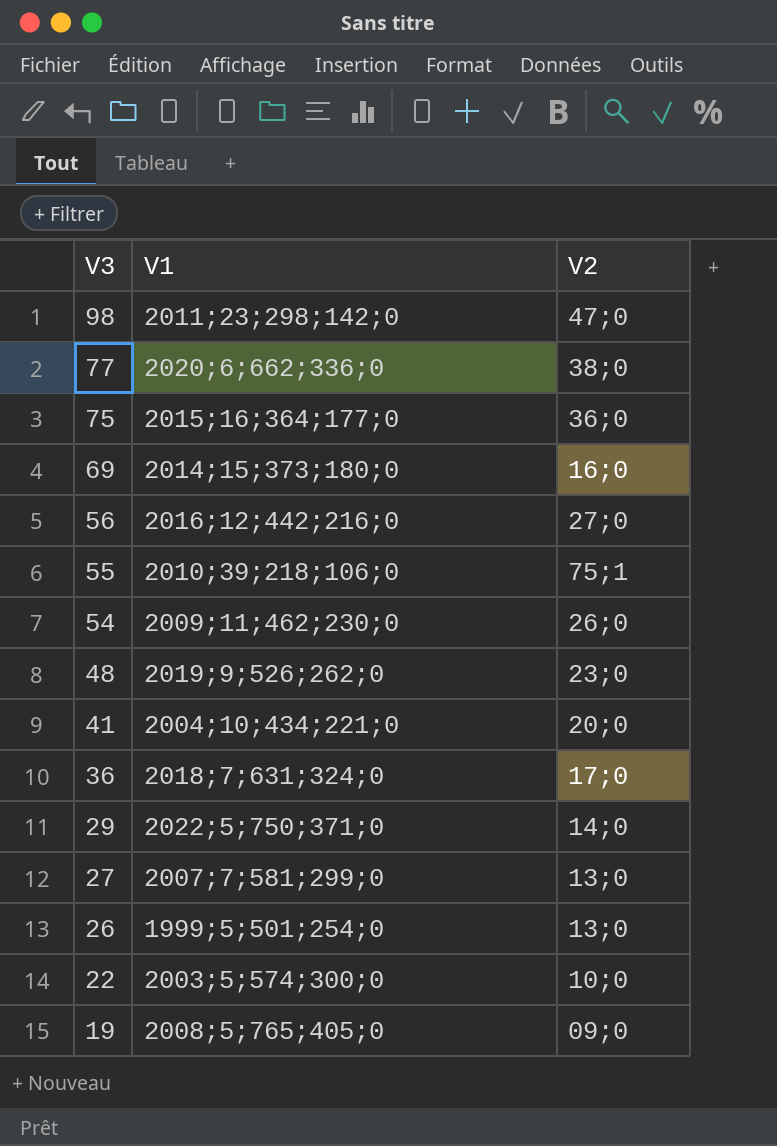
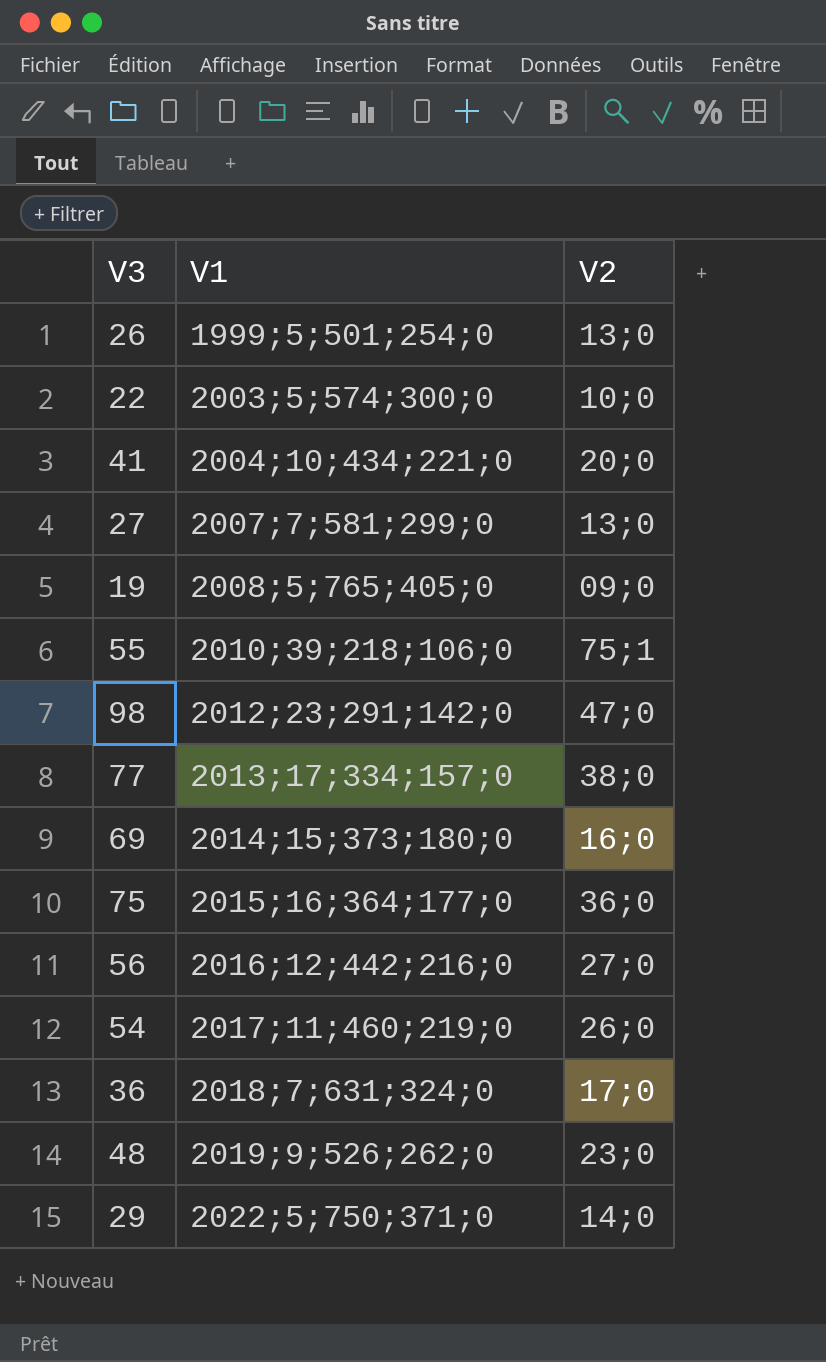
row order: V3 descending -> V1 ascending
98 | V1: 2011;23;298;142;0 -> 2012;23;291;142;0
77 | V1: 2020;6;662;336;0 -> 2013;17;334;157;0
54 | V1: 2009;11;462;230;0 -> 2017;11;460;219;0

